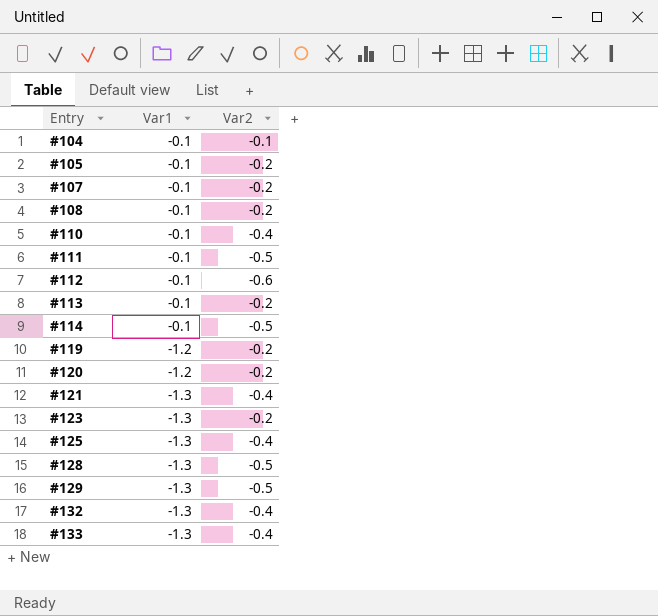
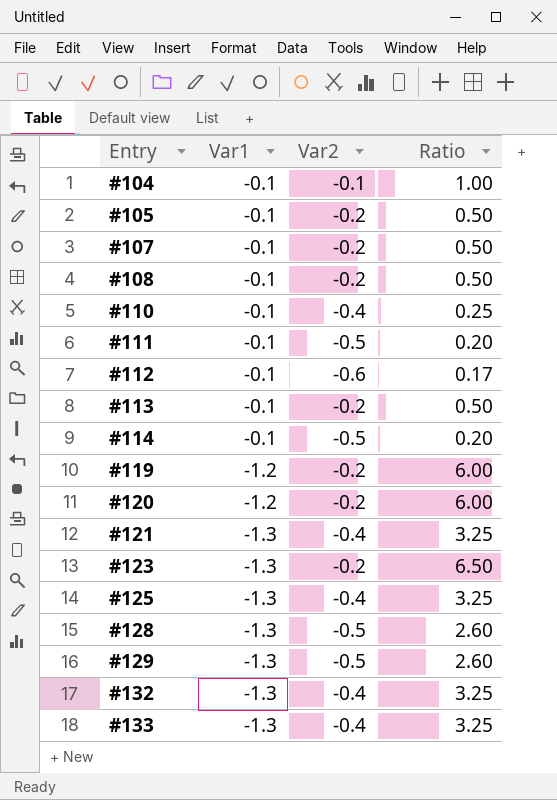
column Ratio | formula: none -> [Var1] / [Var2]

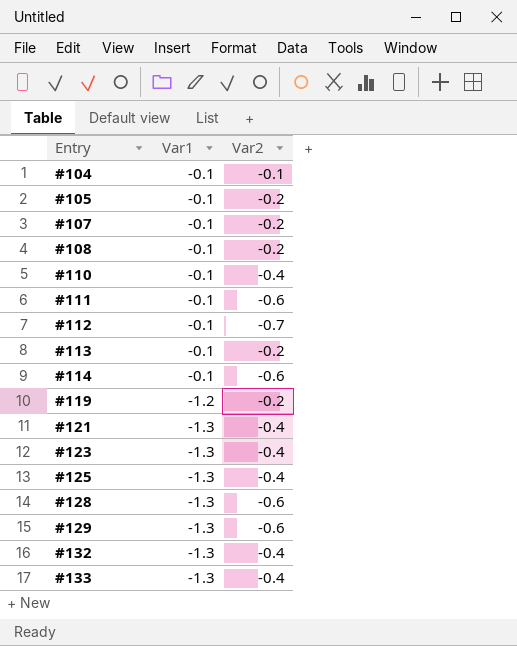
column Ratio | formula: [Var1] / [Var2] -> none
row #120: -1.2 | -0.2 | 6.00 -> none
#111 | Var2: -0.5 -> -0.6
#112 | Var2: -0.6 -> -0.7
#114 | Var2: -0.5 -> -0.6
#123 | Var2: -0.2 -> -0.4
#128 | Var2: -0.5 -> -0.6
#129 | Var2: -0.5 -> -0.6

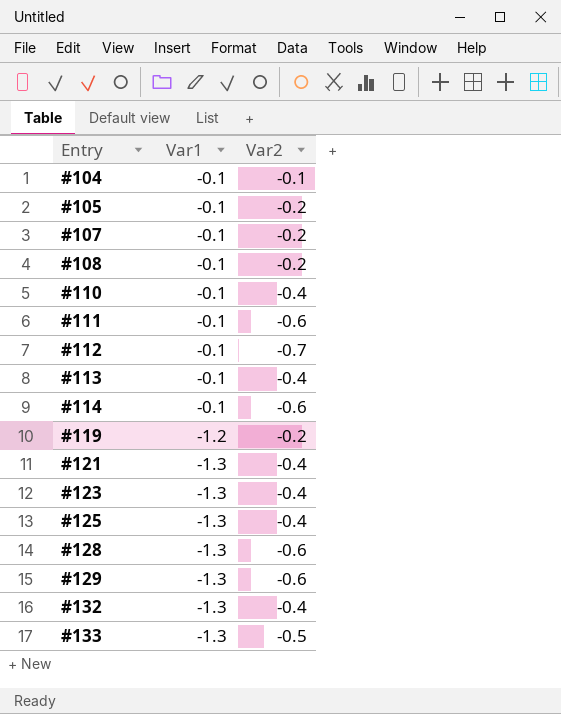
#113 | Var2: -0.2 -> -0.4
#133 | Var2: -0.4 -> -0.5

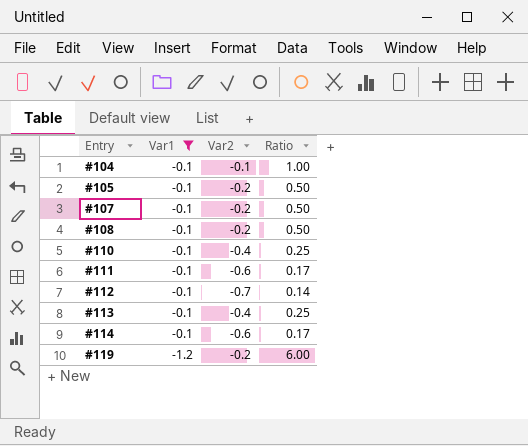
filter: none -> Var1 != -1.3
column Ratio | formula: none -> [Var1] / [Var2]

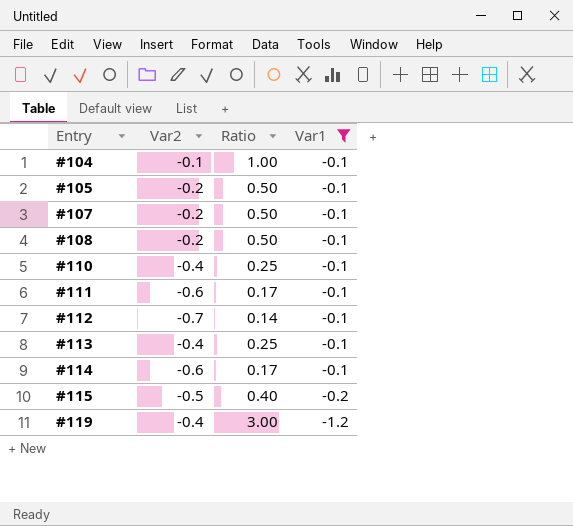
column Var1 | position: 2 -> 4
row #115: none -> -0.5 | 0.40 | -0.2
#119 | Var2: -0.2 -> -0.4
#119 | Ratio: 6.00 -> 3.00

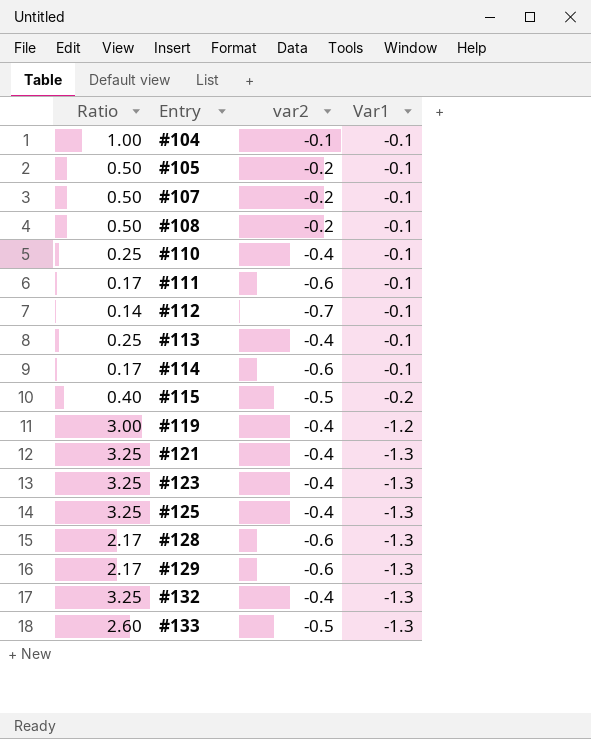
filter: Var1 != -1.3 -> none
column Ratio | position: 3 -> 1
column name: Var2 -> var2

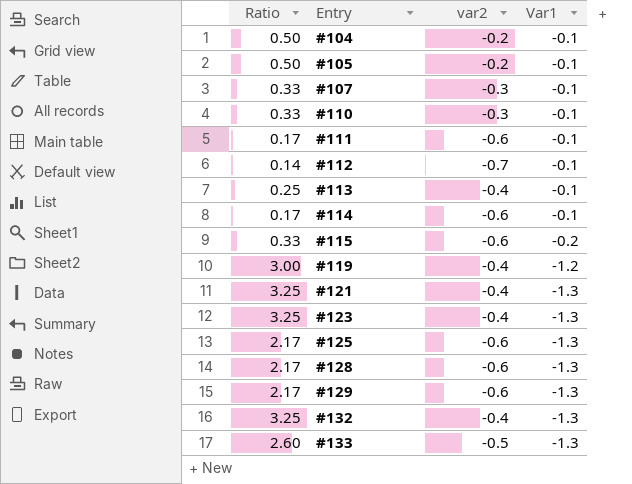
row #108: 0.50 | -0.2 | -0.1 -> none
#104 | Ratio: 1.00 -> 0.50
#104 | var2: -0.1 -> -0.2
#107 | Ratio: 0.50 -> 0.33
#107 | var2: -0.2 -> -0.3
#110 | Ratio: 0.25 -> 0.33
#110 | var2: -0.4 -> -0.3
#115 | Ratio: 0.40 -> 0.33
#115 | var2: -0.5 -> -0.6
#125 | Ratio: 3.25 -> 2.17
#125 | var2: -0.4 -> -0.6

